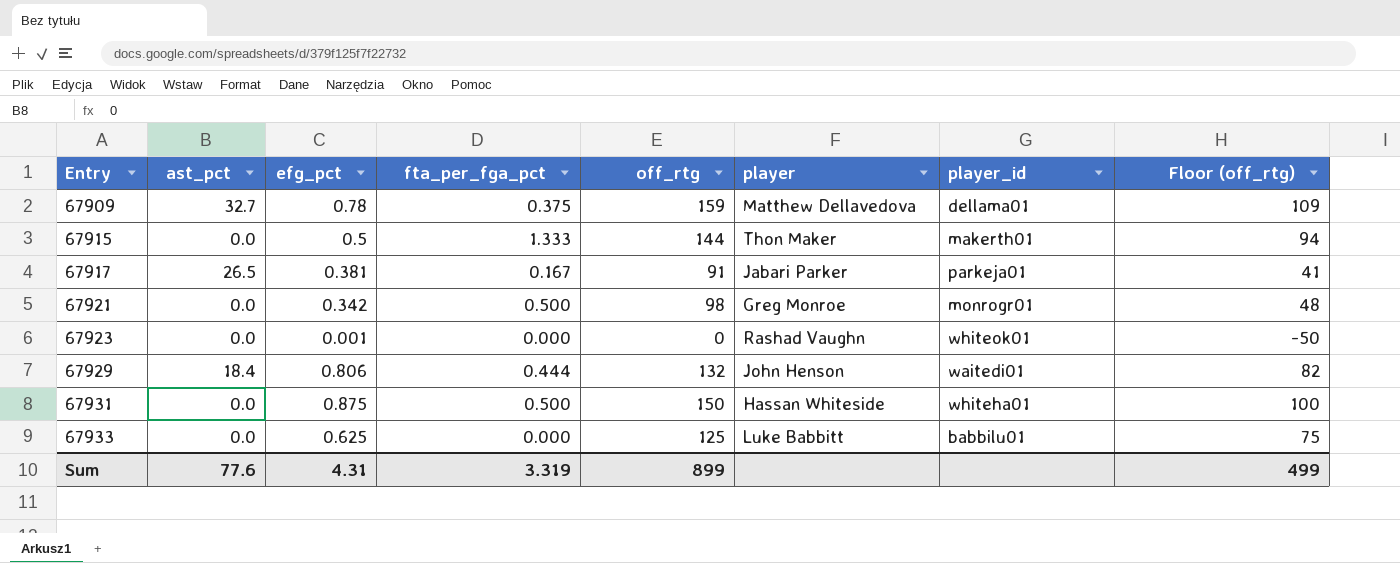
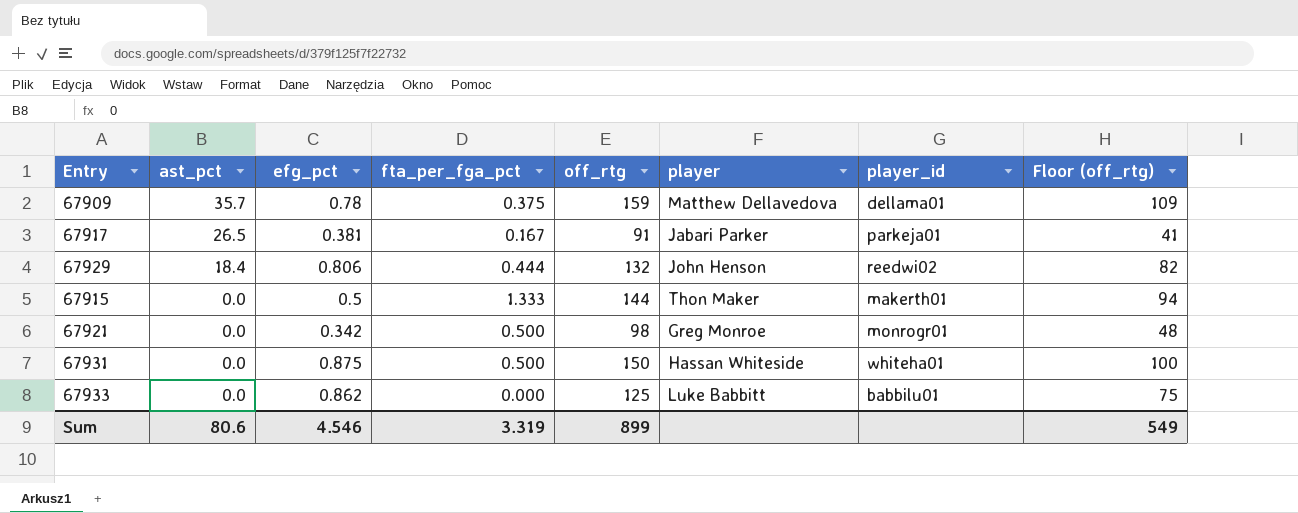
row order: Entry ascending -> ast_pct descending
row 67923: 0.0 | 0.001 | 0.000 | 0 | Rashad Vaughn | whiteok01 | -50 -> none
67909 | ast_pct: 32.7 -> 35.7
67929 | player_id: waitedi01 -> reedwi02
67933 | efg_pct: 0.625 -> 0.862
Sum | ast_pct: 77.6 -> 80.6
Sum | efg_pct: 4.31 -> 4.546
Sum | Floor (off_rtg): 499 -> 549

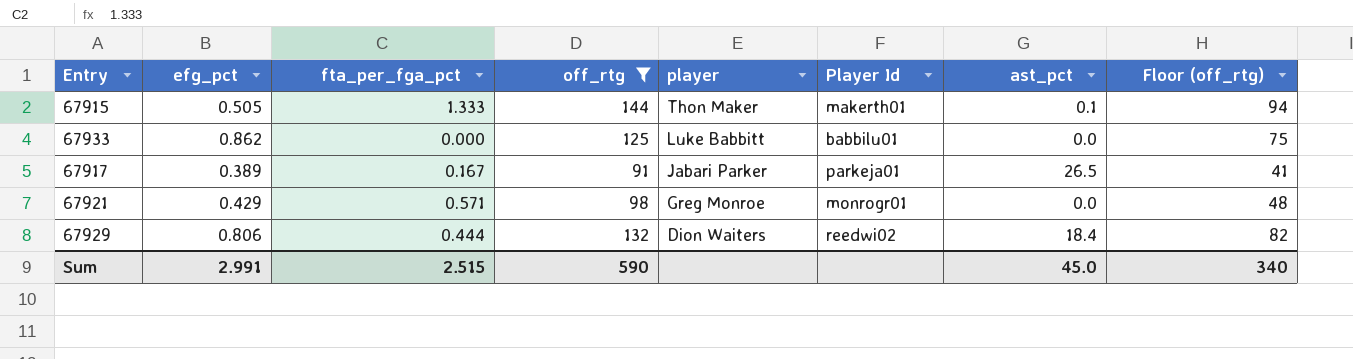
filter: none -> off_rtg <= 144
row order: ast_pct descending -> player descending
column name: player_id -> Player Id
column ast_pct | position: 2 -> 7
67915 | efg_pct: 0.5 -> 0.505
67915 | ast_pct: 0.0 -> 0.1
67917 | efg_pct: 0.381 -> 0.389
67921 | efg_pct: 0.342 -> 0.429
67921 | fta_per_fga_pct: 0.500 -> 0.571
67929 | player: John Henson -> Dion Waiters
Sum | efg_pct: 4.546 -> 2.991
Sum | fta_per_fga_pct: 3.319 -> 2.515
Sum | off_rtg: 899 -> 590
Sum | ast_pct: 80.6 -> 45.0
Sum | Floor (off_rtg): 549 -> 340

